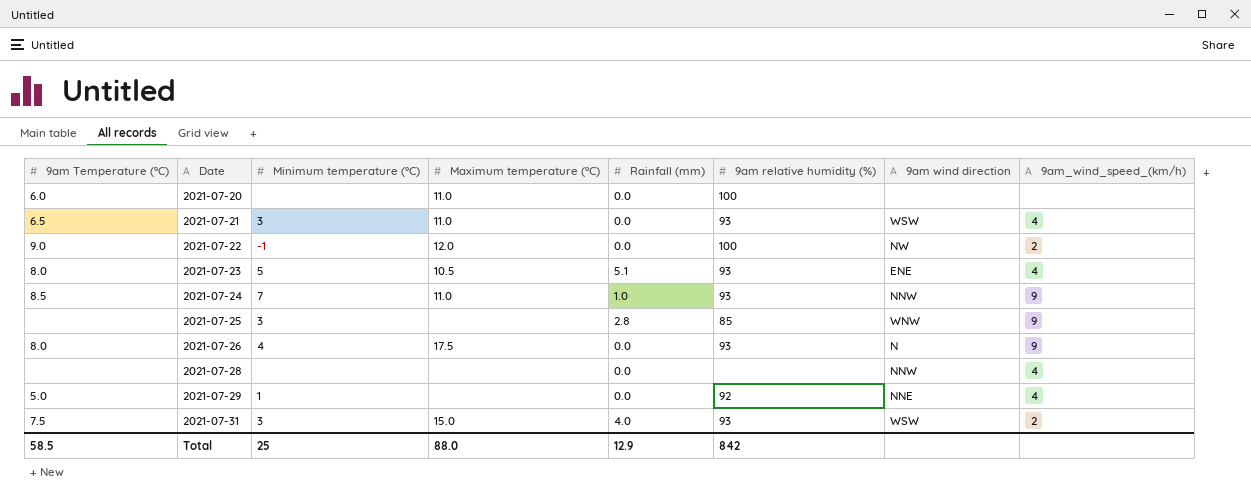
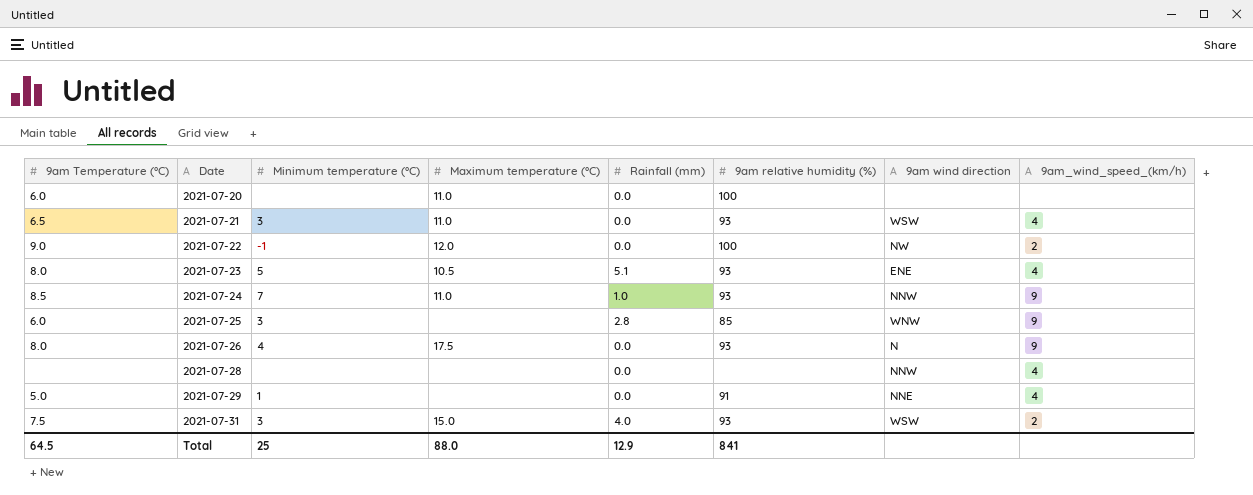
2021-07-25 | 9am Temperature (°C): none -> 6.0
2021-07-29 | 9am relative humidity (%): 92 -> 91
Total | 9am Temperature (°C): 58.5 -> 64.5
Total | 9am relative humidity (%): 842 -> 841

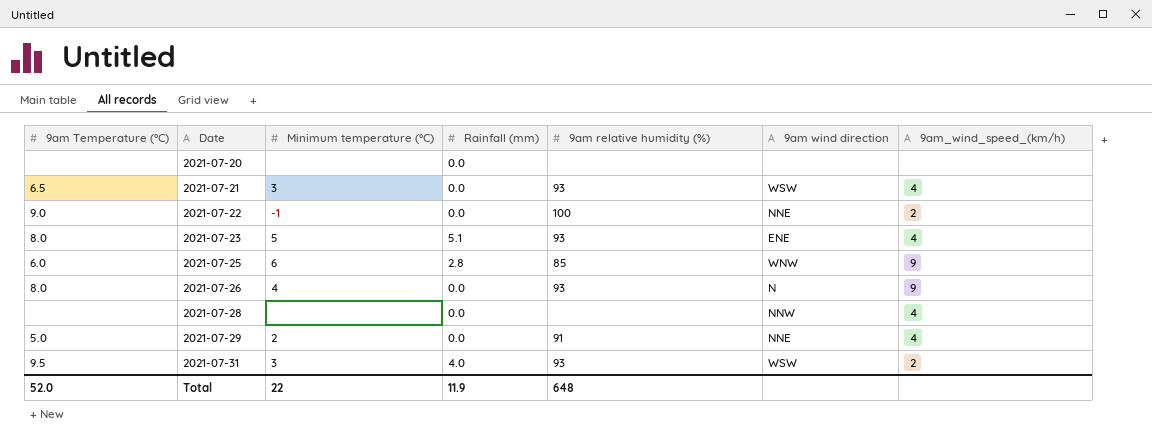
column Maximum temperature (°C) | position: 4 -> none
row 2021-07-24: 8.5 | 7 | 11.0 | 1.0 | 93 | NNW | 9 -> none
2021-07-20 | 9am Temperature (°C): 6.0 -> none
2021-07-20 | 9am relative humidity (%): 100 -> none
2021-07-22 | 9am wind direction: NW -> NNE
2021-07-25 | Minimum temperature (°C): 3 -> 6
2021-07-29 | Minimum temperature (°C): 1 -> 2
2021-07-31 | 9am Temperature (°C): 7.5 -> 9.5
Total | 9am Temperature (°C): 64.5 -> 52.0
Total | Minimum temperature (°C): 25 -> 22
Total | Rainfall (mm): 12.9 -> 11.9
Total | 9am relative humidity (%): 841 -> 648

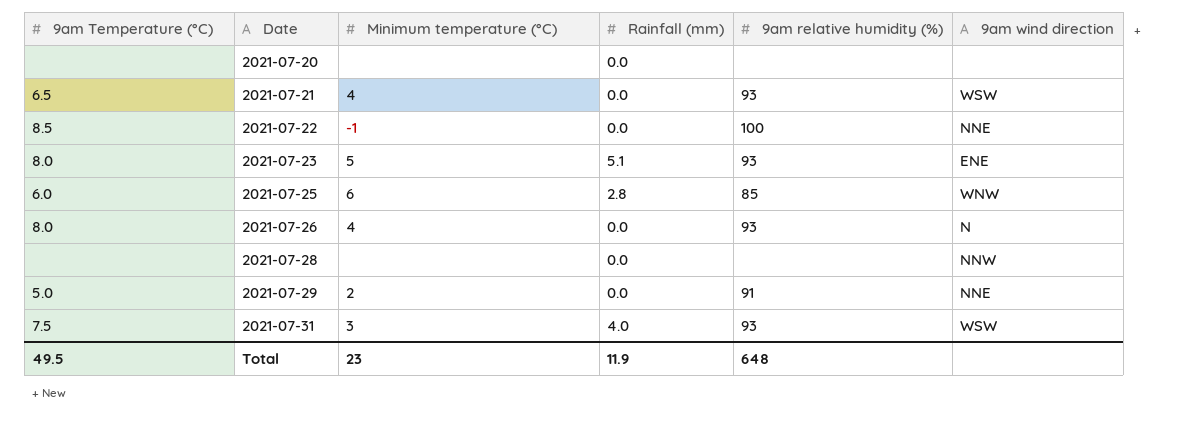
column 9am_wind_speed_(km/h) | position: 7 -> none
2021-07-21 | Minimum temperature (°C): 3 -> 4
2021-07-22 | 9am Temperature (°C): 9.0 -> 8.5
2021-07-31 | 9am Temperature (°C): 9.5 -> 7.5
Total | 9am Temperature (°C): 52.0 -> 49.5
Total | Minimum temperature (°C): 22 -> 23

